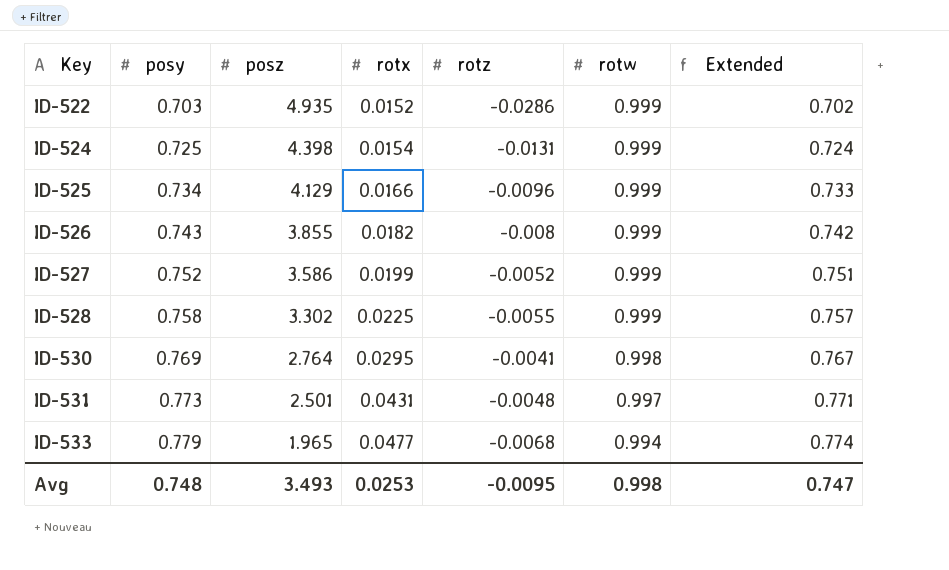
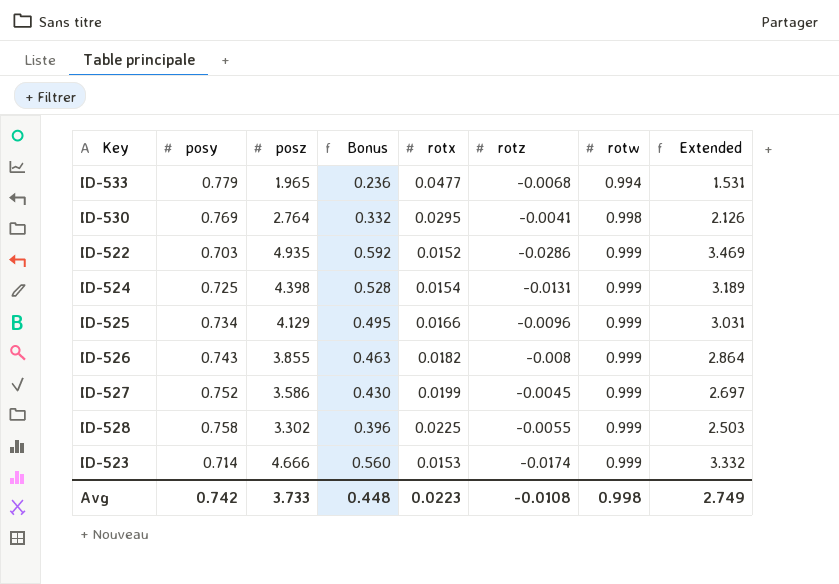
row order: Key ascending -> rotw ascending
column Bonus | formula: none -> [posz] * 0.12
column Extended | formula: [posy] * [rotw] -> [posy] * [posz]
row ID-531: 0.773 | 2.501 | 0.0431 | -0.0048 | 0.997 | 0.771 -> none
ID-527 | rotz: -0.0052 -> -0.0045
row ID-523: none -> 0.714 | 4.666 | 0.560 | 0.0153 | -0.0174 | 0.999 | 3.332
Avg | posy: 0.748 -> 0.742
Avg | posz: 3.493 -> 3.733
Avg | rotx: 0.0253 -> 0.0223
Avg | rotz: -0.0095 -> -0.0108
Avg | Extended: 0.747 -> 2.749

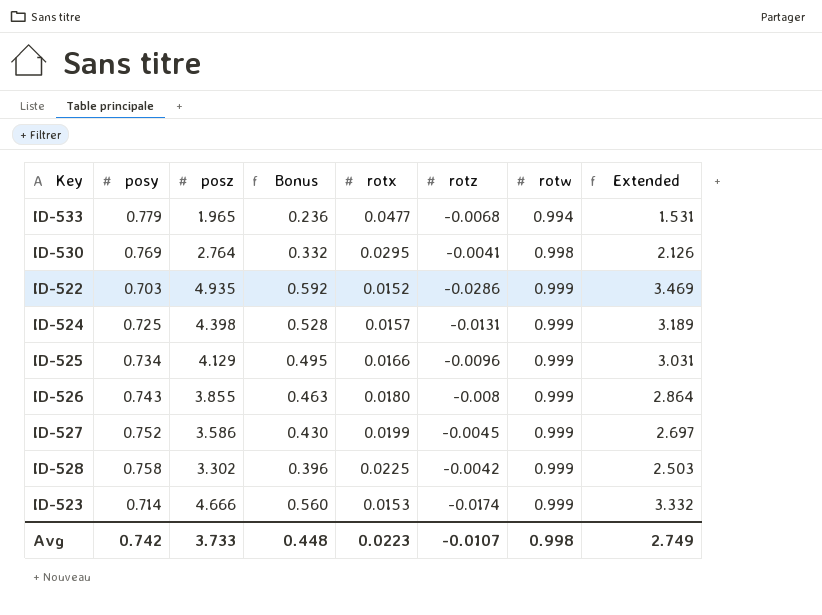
ID-524 | rotx: 0.0154 -> 0.0157
ID-526 | rotx: 0.0182 -> 0.0180
ID-528 | rotz: -0.0055 -> -0.0042
Avg | rotz: -0.0108 -> -0.0107

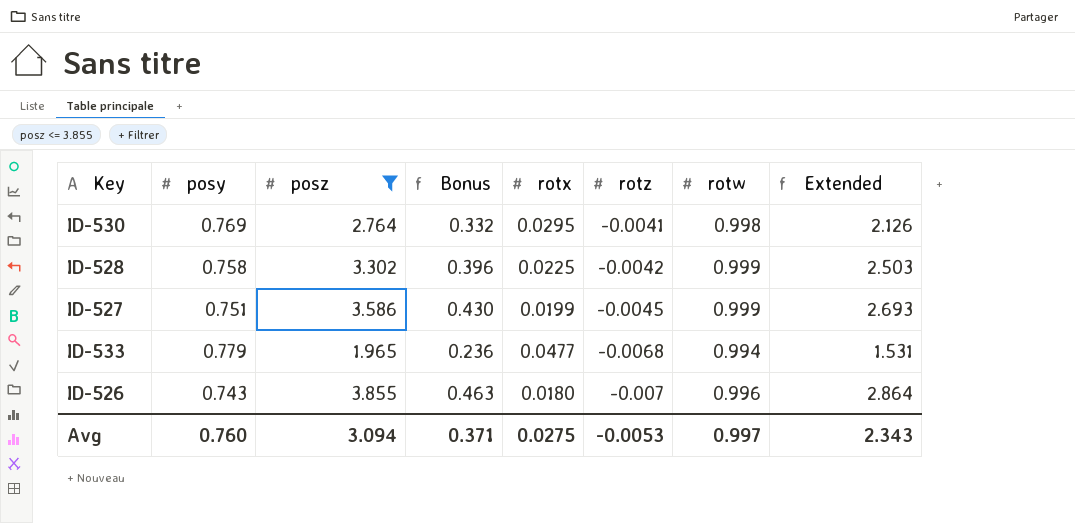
filter: none -> posz <= 3.855
row order: rotw ascending -> rotz descending
ID-527 | posy: 0.752 -> 0.751
ID-527 | Extended: 2.697 -> 2.693
ID-526 | rotz: -0.008 -> -0.007
ID-526 | rotw: 0.999 -> 0.996
Avg | posy: 0.742 -> 0.760
Avg | posz: 3.733 -> 3.094
Avg | Bonus: 0.448 -> 0.371
Avg | rotx: 0.0223 -> 0.0275
Avg | rotz: -0.0107 -> -0.0053
Avg | rotw: 0.998 -> 0.997
Avg | Extended: 2.749 -> 2.343

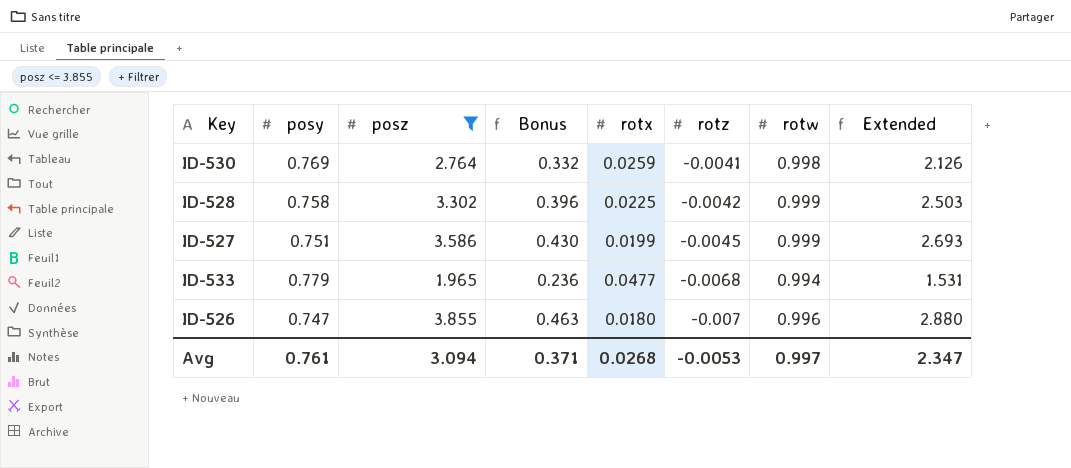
ID-530 | rotx: 0.0295 -> 0.0259
ID-526 | posy: 0.743 -> 0.747
ID-526 | Extended: 2.864 -> 2.880
Avg | posy: 0.760 -> 0.761
Avg | rotx: 0.0275 -> 0.0268
Avg | Extended: 2.343 -> 2.347

